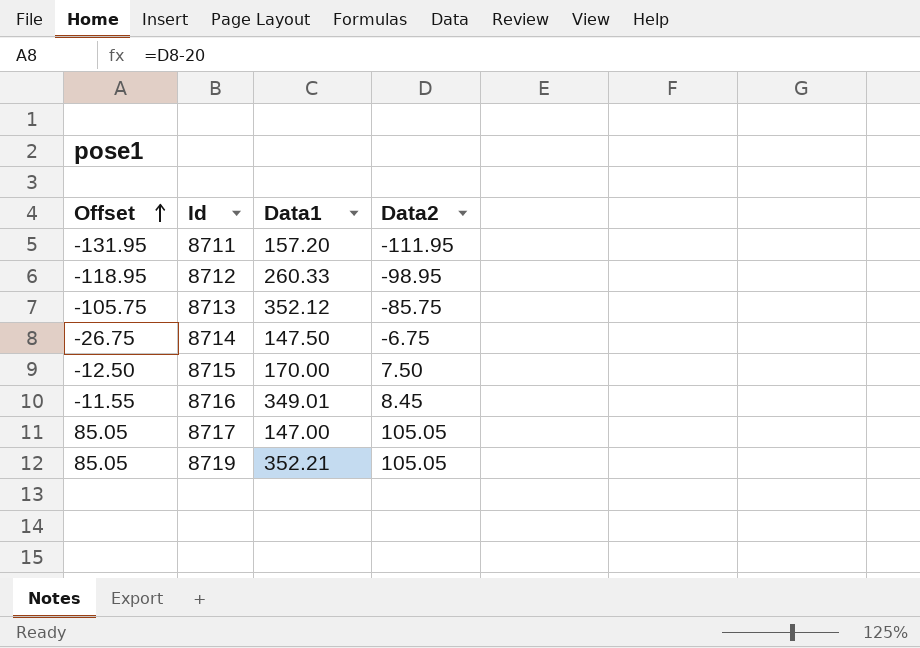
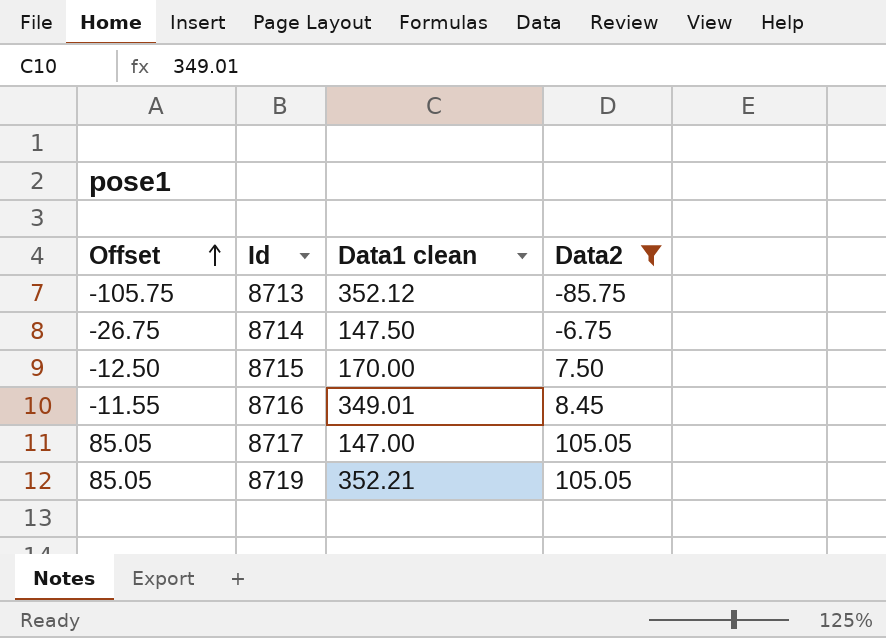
filter: none -> Data2 >= -85.75
column name: Data1 -> Data1 clean

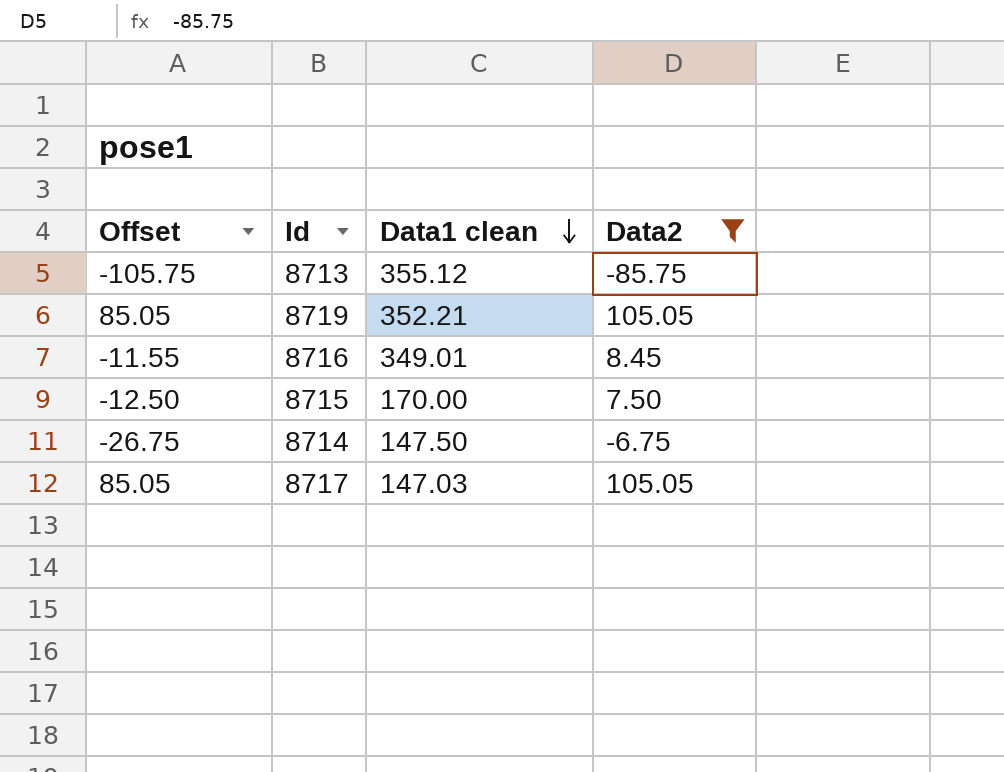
row order: Offset ascending -> Data1 clean descending
8713 | Data1 clean: 352.12 -> 355.12
8717 | Data1 clean: 147.00 -> 147.03

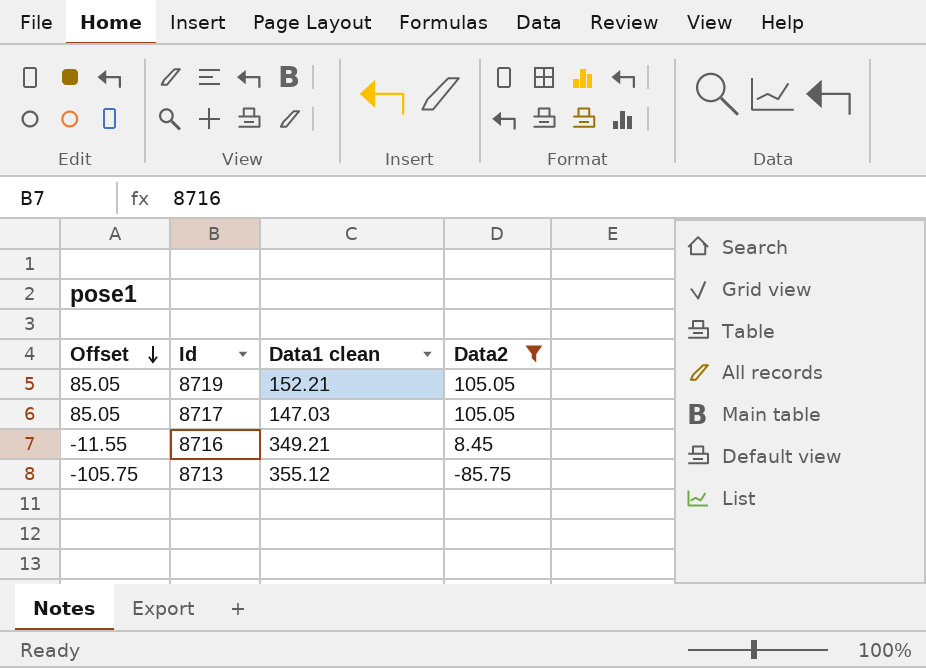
row order: Data1 clean descending -> Offset descending
row 8715: -12.50 | 170.00 | 7.50 -> none
row 8714: -26.75 | 147.50 | -6.75 -> none
8719 | Data1 clean: 352.21 -> 152.21
8716 | Data1 clean: 349.01 -> 349.21

